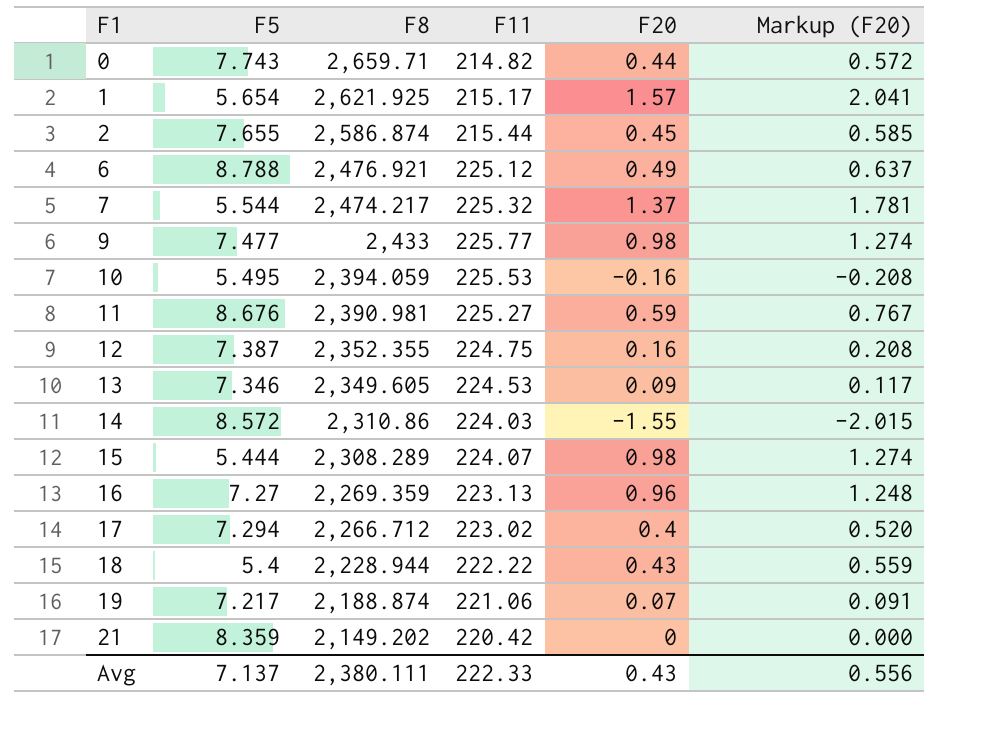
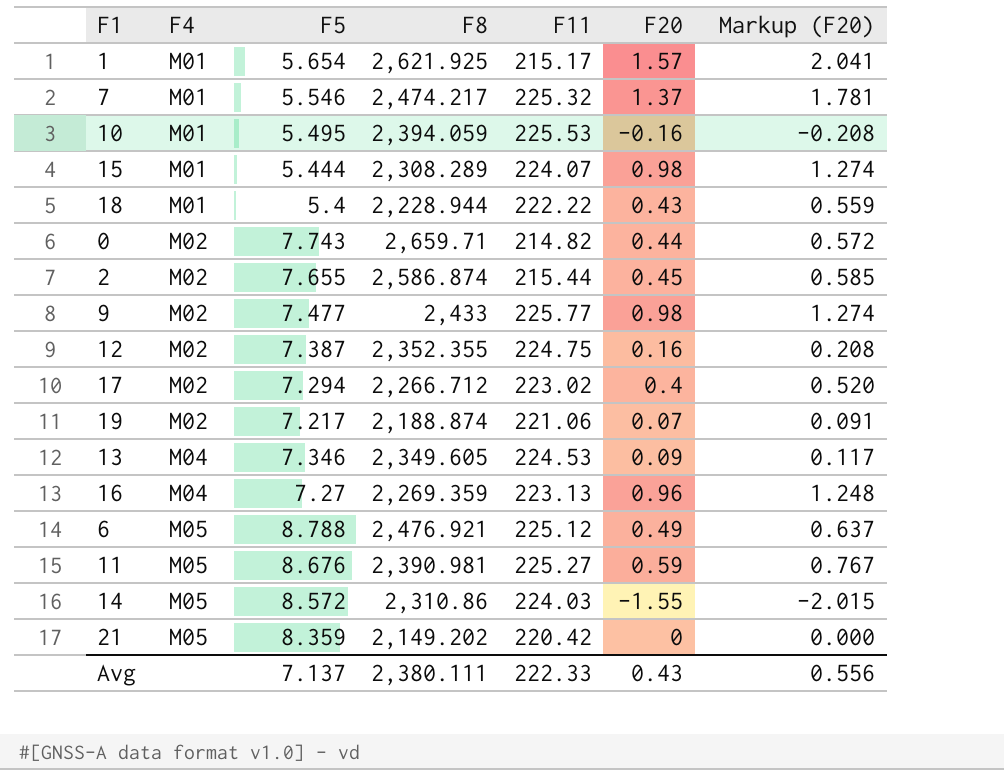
row order: F1 ascending -> F4 ascending
column F4 | position: none -> 2
7 | F5: 5.544 -> 5.546

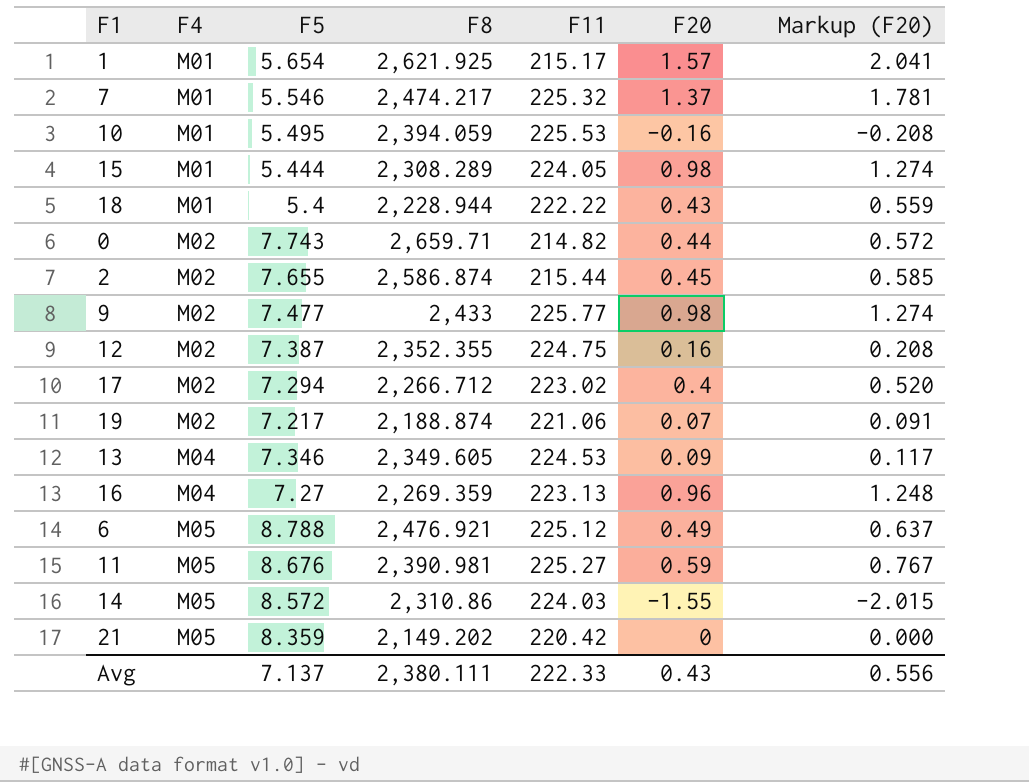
15 | F11: 224.07 -> 224.05

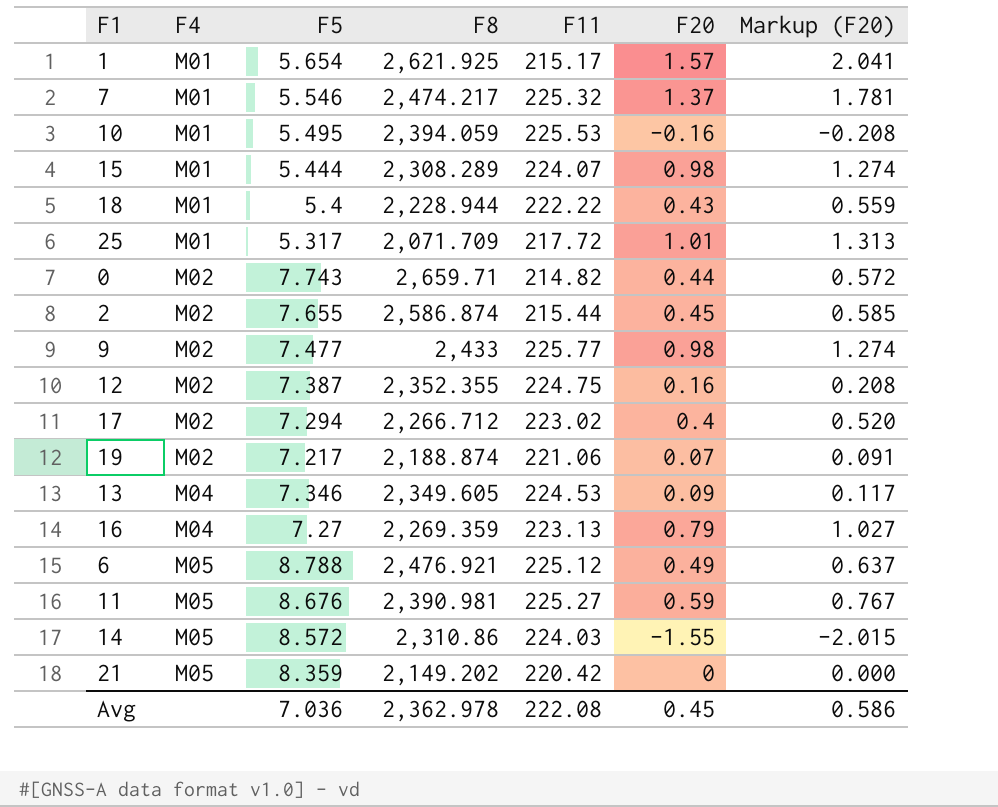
15 | F11: 224.05 -> 224.07
row 25: none -> M01 | 5.317 | 2,071.709 | 217.72 | 1.01 | 1.313
16 | F20: 0.96 -> 0.79
16 | Markup (F20): 1.248 -> 1.027
Avg | F5: 7.137 -> 7.036
Avg | F8: 2,380.111 -> 2,362.978
Avg | F11: 222.33 -> 222.08
Avg | F20: 0.43 -> 0.45
Avg | Markup (F20): 0.556 -> 0.586

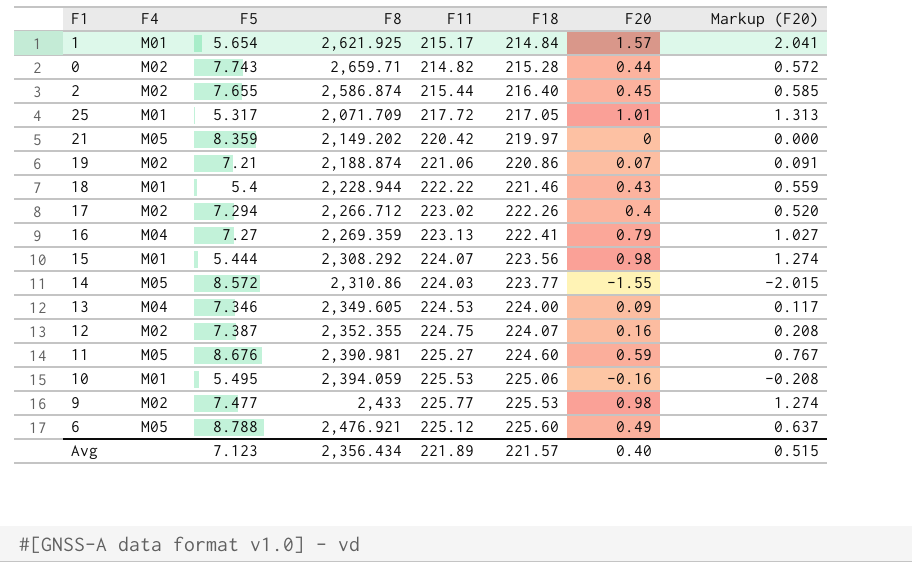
row order: F4 ascending -> F18 ascending
column F18 | position: none -> 6
row 7: M01 | 5.546 | 2,474.217 | 225.32 | 1.37 | 1.781 -> none
19 | F5: 7.217 -> 7.21
15 | F8: 2,308.289 -> 2,308.292
Avg | F5: 7.036 -> 7.123
Avg | F8: 2,362.978 -> 2,356.434
Avg | F11: 222.08 -> 221.89
Avg | F20: 0.45 -> 0.40
Avg | Markup (F20): 0.586 -> 0.515

